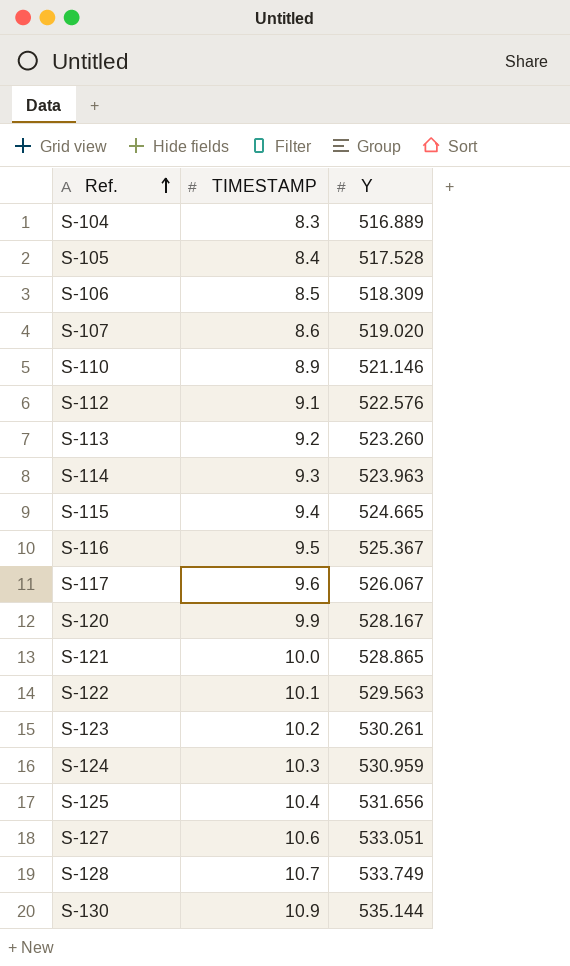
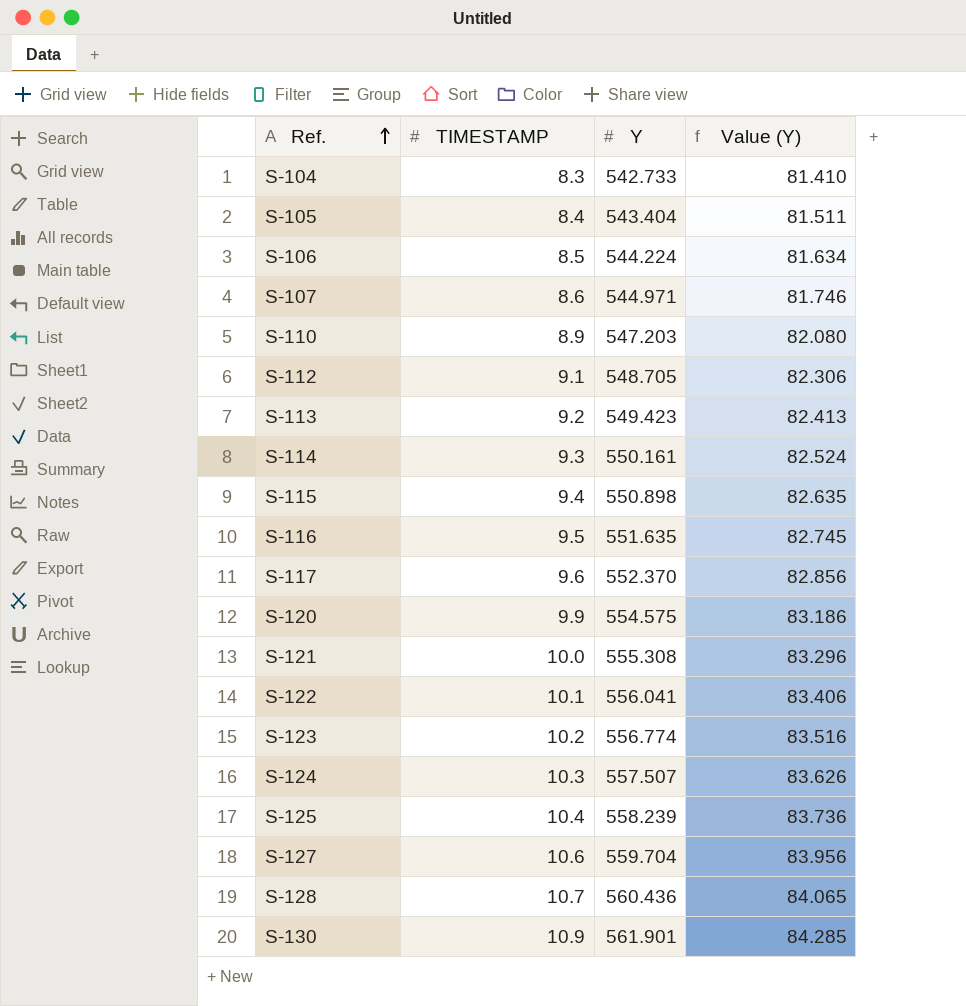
column Value (Y) | formula: none -> [Y] * 0.15
S-104 | Y: 516.889 -> 542.733
S-105 | Y: 517.528 -> 543.404
S-106 | Y: 518.309 -> 544.224
S-107 | Y: 519.020 -> 544.971
S-110 | Y: 521.146 -> 547.203
S-112 | Y: 522.576 -> 548.705
S-113 | Y: 523.260 -> 549.423
S-114 | Y: 523.963 -> 550.161
S-115 | Y: 524.665 -> 550.898
S-116 | Y: 525.367 -> 551.635
S-117 | Y: 526.067 -> 552.370
S-120 | Y: 528.167 -> 554.575
S-121 | Y: 528.865 -> 555.308
S-122 | Y: 529.563 -> 556.041
S-123 | Y: 530.261 -> 556.774
S-124 | Y: 530.959 -> 557.507
S-125 | Y: 531.656 -> 558.239
S-127 | Y: 533.051 -> 559.704
S-128 | Y: 533.749 -> 560.436
S-130 | Y: 535.144 -> 561.901

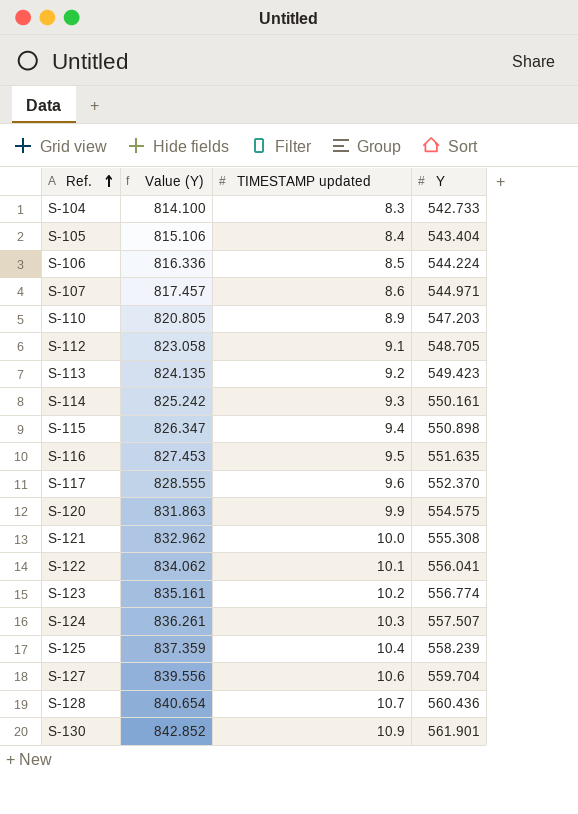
column Value (Y) | formula: [Y] * 0.15 -> [Y] * 1.5
column Value (Y) | position: 4 -> 2
column name: TIMESTAMP -> TIMESTAMP updated

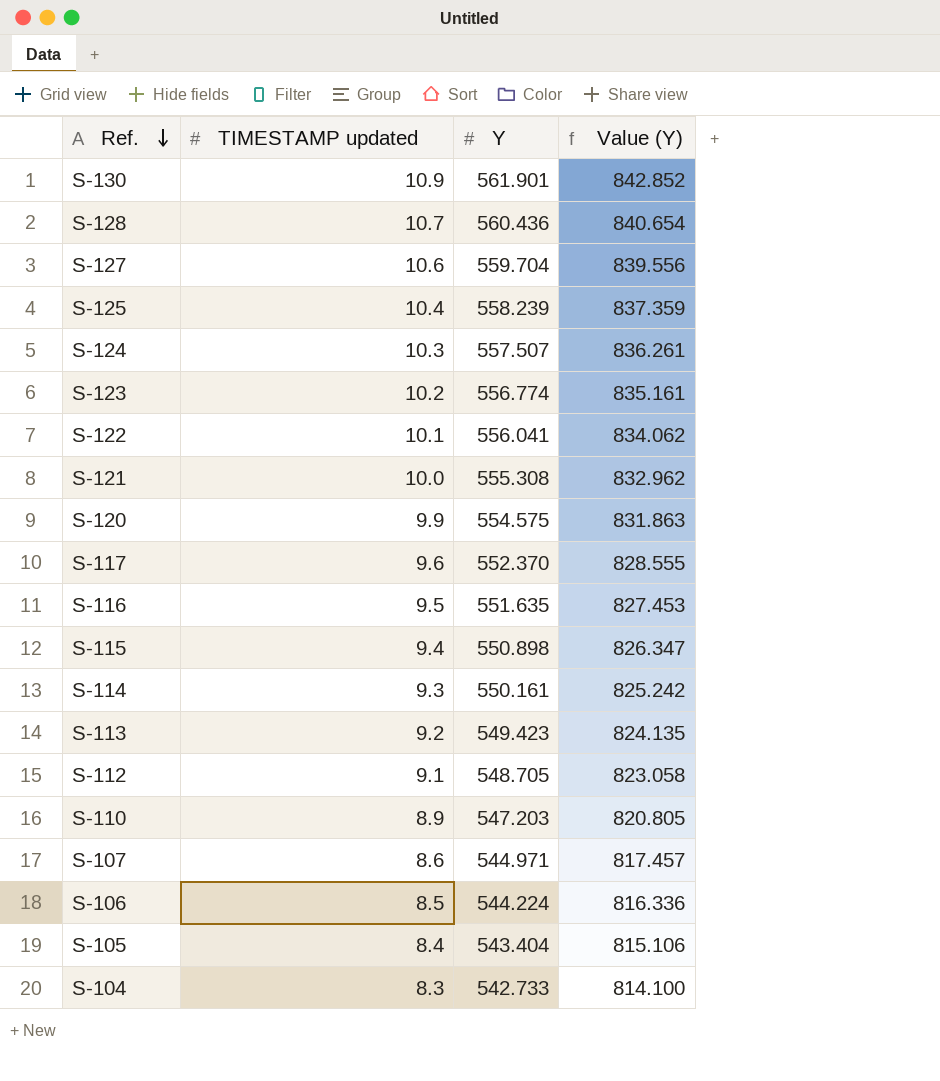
row order: Ref. ascending -> Ref. descending
column Value (Y) | position: 2 -> 4

